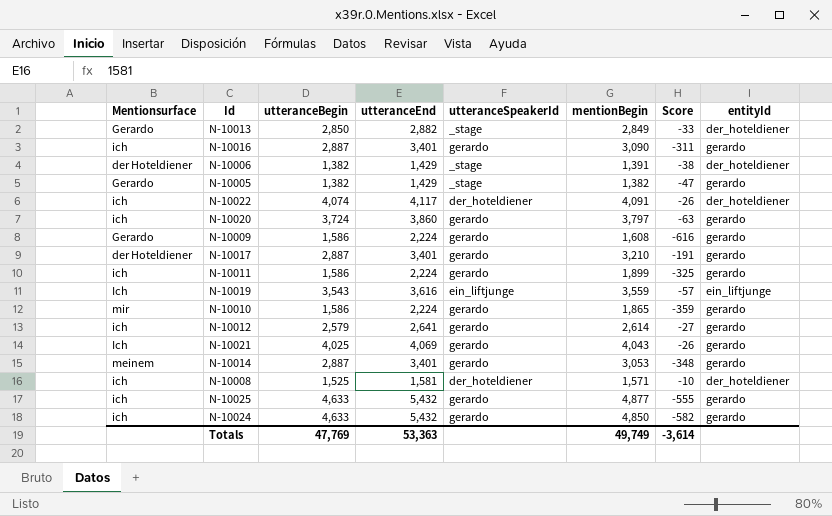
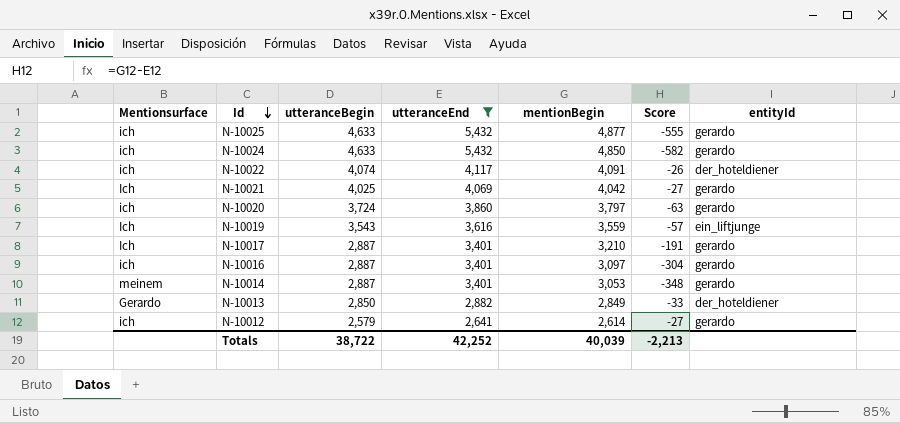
filter: none -> utteranceEnd >= 2,641
row order: none -> Id descending
column utteranceSpeakerId | position: 5 -> none
N-10021 | mentionBegin: 4,043 -> 4,042
N-10021 | Score: -26 -> -27
N-10017 | Mentionsurface: der Hoteldiener -> Ich
N-10016 | mentionBegin: 3,090 -> 3,097
N-10016 | Score: -311 -> -304
Totals | utteranceBegin: 47,769 -> 38,722
Totals | utteranceEnd: 53,363 -> 42,252
Totals | mentionBegin: 49,749 -> 40,039
Totals | Score: -3,614 -> -2,213

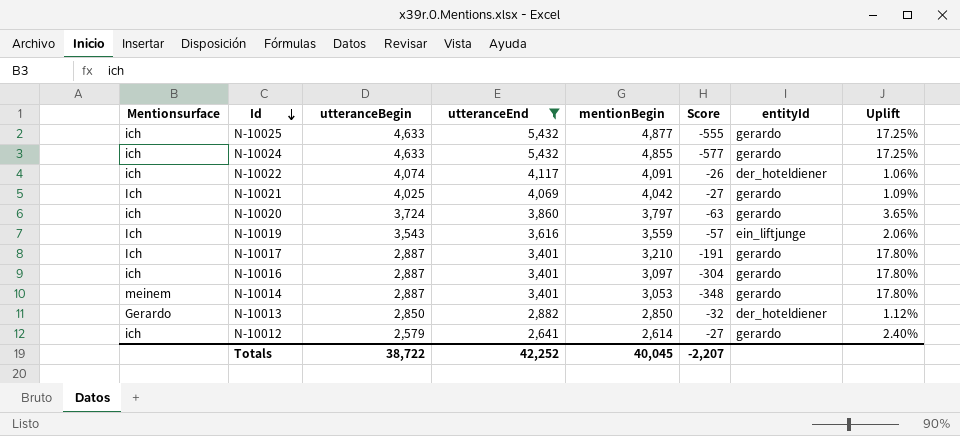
column Uplift | formula: none -> ([utteranceEnd] - [utteranceBegin]) / [utteranceBegin]
N-10024 | mentionBegin: 4,850 -> 4,855
N-10024 | Score: -582 -> -577
N-10013 | mentionBegin: 2,849 -> 2,850
N-10013 | Score: -33 -> -32
Totals | mentionBegin: 40,039 -> 40,045
Totals | Score: -2,213 -> -2,207

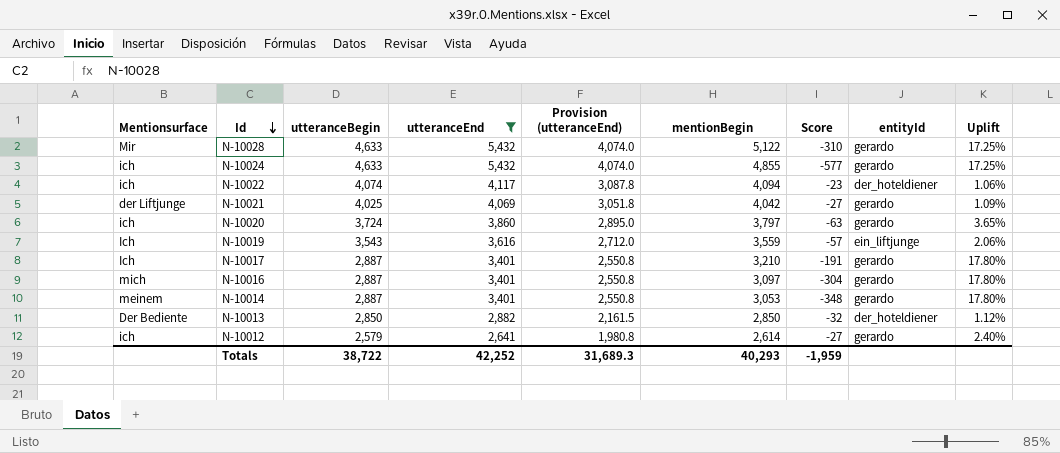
column Provision (utteranceEnd) | formula: none -> [utteranceEnd] * 0.75
row N-10025: ich | 4,633 | 5,432 | 4,877 | -555 | gerardo | 17.25% -> none
row N-10028: none -> Mir | 4,633 | 5,432 | 4,074.0 | 5,122 | -310 | gerardo | 17.25%
N-10022 | mentionBegin: 4,091 -> 4,094
N-10022 | Score: -26 -> -23
N-10021 | Mentionsurface: Ich -> der Liftjunge
N-10016 | Mentionsurface: ich -> mich
N-10013 | Mentionsurface: Gerardo -> Der Bediente
Totals | mentionBegin: 40,045 -> 40,293
Totals | Score: -2,207 -> -1,959

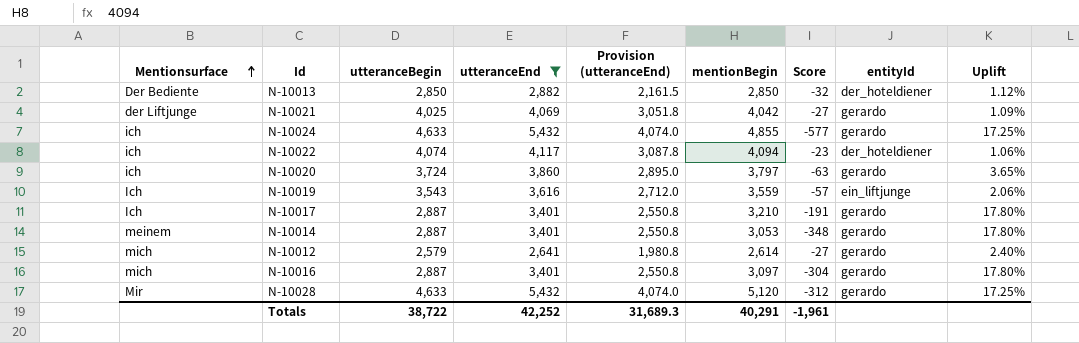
row order: Id descending -> Mentionsurface ascending
N-10012 | Mentionsurface: ich -> mich
N-10028 | mentionBegin: 5,122 -> 5,120
N-10028 | Score: -310 -> -312
Totals | mentionBegin: 40,293 -> 40,291
Totals | Score: -1,959 -> -1,961

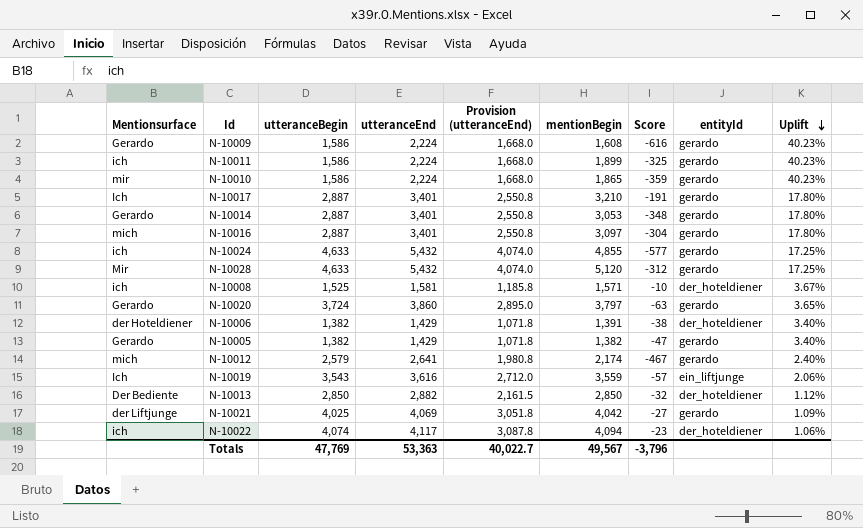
filter: utteranceEnd >= 2,641 -> none
row order: Mentionsurface ascending -> Uplift descending
N-10014 | Mentionsurface: meinem -> Gerardo
N-10020 | Mentionsurface: ich -> Gerardo
N-10012 | mentionBegin: 2,614 -> 2,174
N-10012 | Score: -27 -> -467
Totals | utteranceBegin: 38,722 -> 47,769
Totals | utteranceEnd: 42,252 -> 53,363
Totals | Provision (utteranceEnd): 31,689.3 -> 40,022.7
Totals | mentionBegin: 40,291 -> 49,567
Totals | Score: -1,961 -> -3,796

